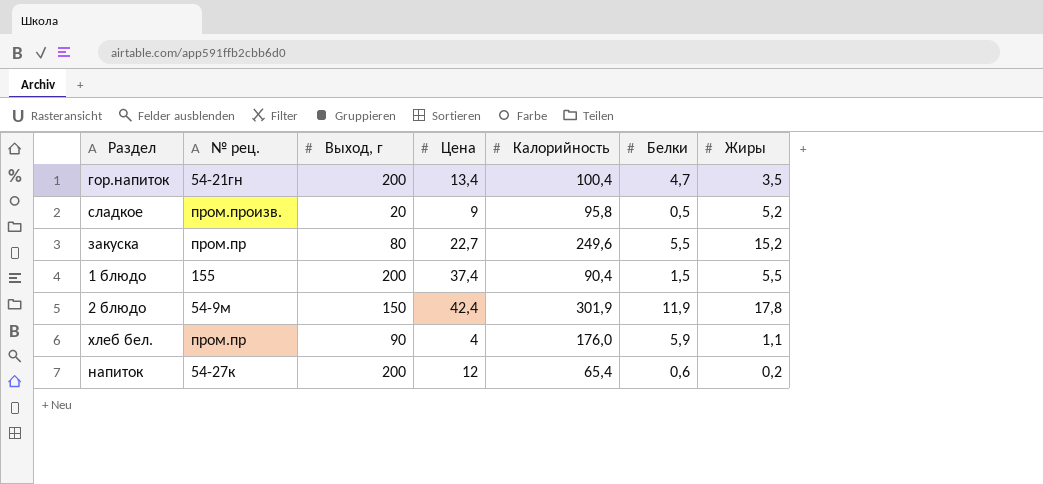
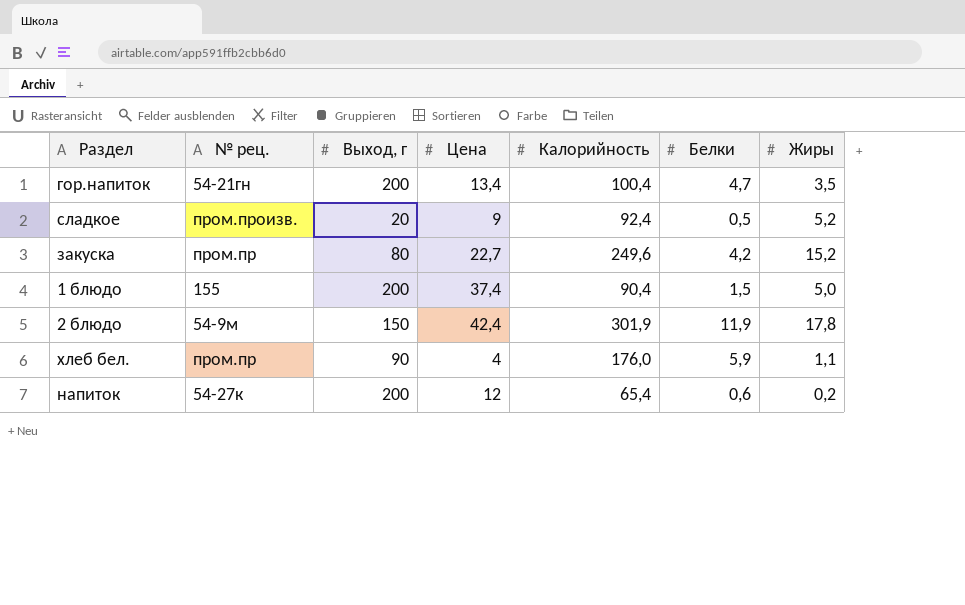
сладкое | Калорийность: 95,8 -> 92,4
закуска | Белки: 5,5 -> 4,2
1 блюдо | Жиры: 5,5 -> 5,0

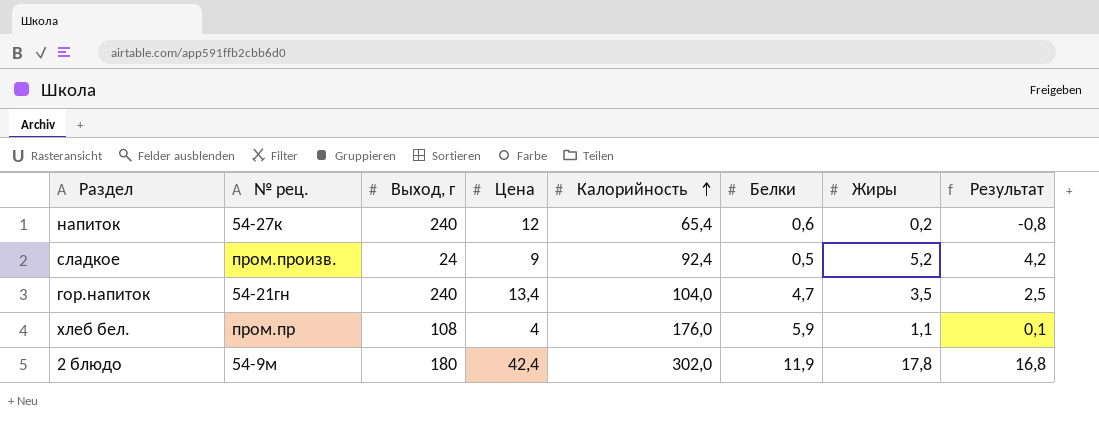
row order: none -> Калорийность ascending
column Результат | formula: none -> [Жиры] - 1
row закуска: пром.пр | 80 | 22,7 | 249,6 | 4,2 | 15,2 -> none
row 1 блюдо: 155 | 200 | 37,4 | 90,4 | 1,5 | 5,0 -> none
напиток | Выход, г: 200 -> 240
сладкое | Выход, г: 20 -> 24
гор.напиток | Выход, г: 200 -> 240
гор.напиток | Калорийность: 100,4 -> 104,0
хлеб бел. | Выход, г: 90 -> 108
2 блюдо | Выход, г: 150 -> 180
2 блюдо | Калорийность: 301,9 -> 302,0

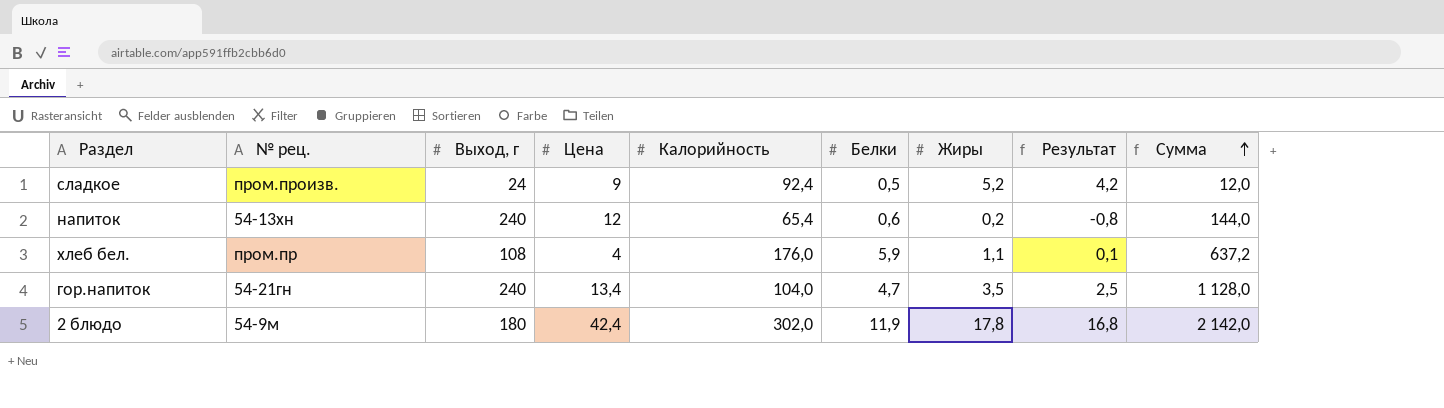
row order: Калорийность ascending -> Сумма ascending
column Сумма | formula: none -> [Выход, г] * [Белки]
напиток | № рец.: 54-27к -> 54-13хн

